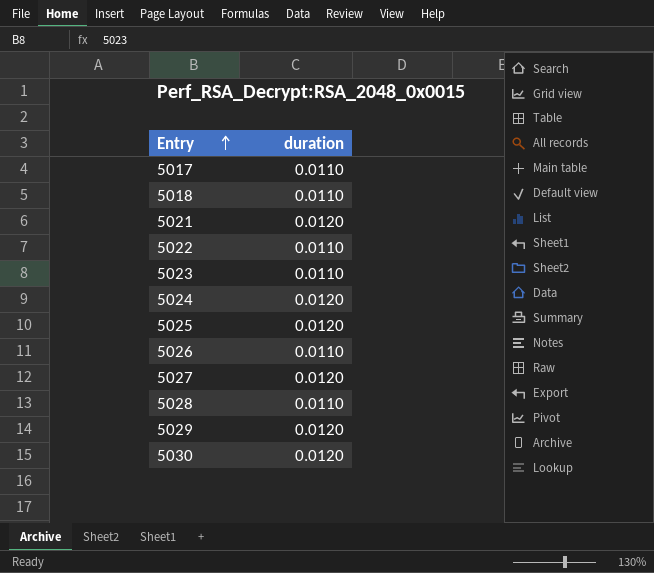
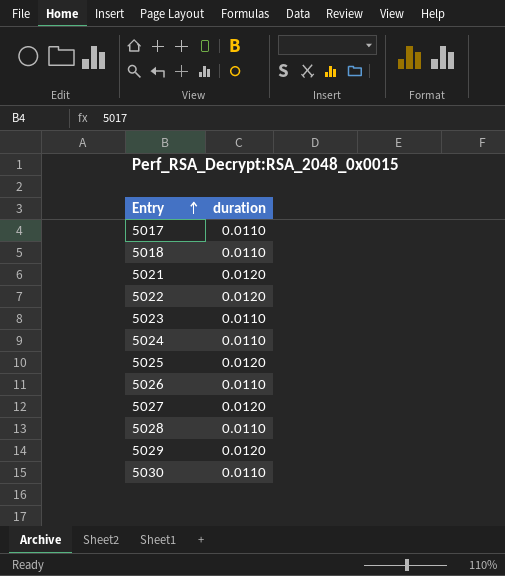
5022 | duration: 0.0110 -> 0.0120
5024 | duration: 0.0120 -> 0.0110
5030 | duration: 0.0120 -> 0.0110

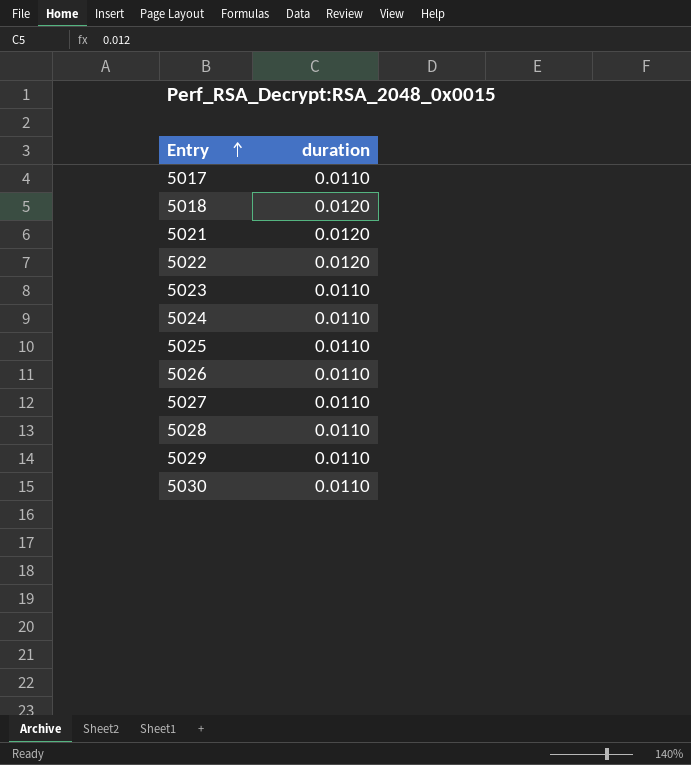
5018 | duration: 0.0110 -> 0.0120
5025 | duration: 0.0120 -> 0.0110
5027 | duration: 0.0120 -> 0.0110
5029 | duration: 0.0120 -> 0.0110

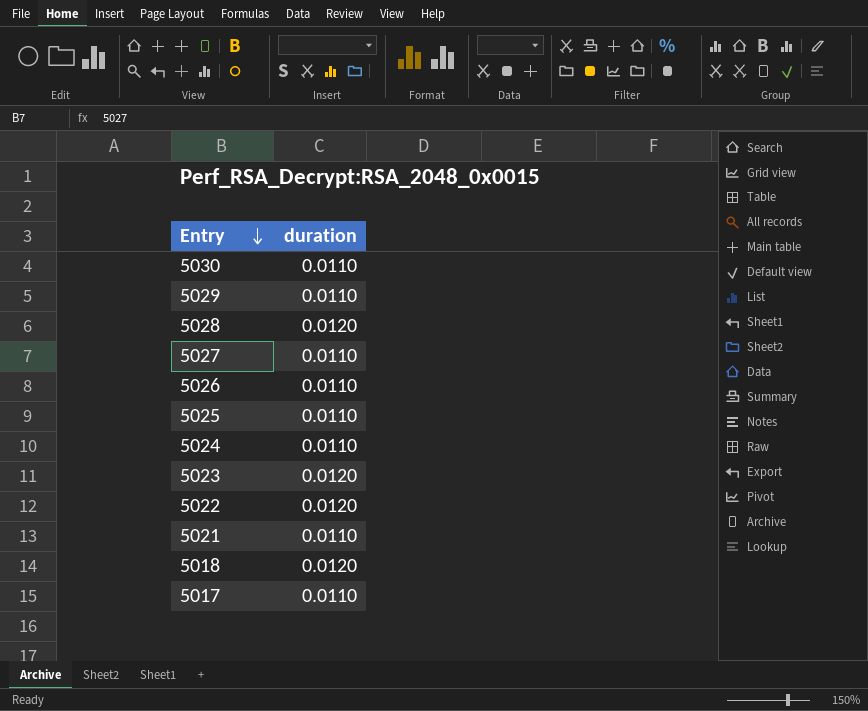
row order: Entry ascending -> Entry descending
5028 | duration: 0.0110 -> 0.0120
5023 | duration: 0.0110 -> 0.0120
5021 | duration: 0.0120 -> 0.0110

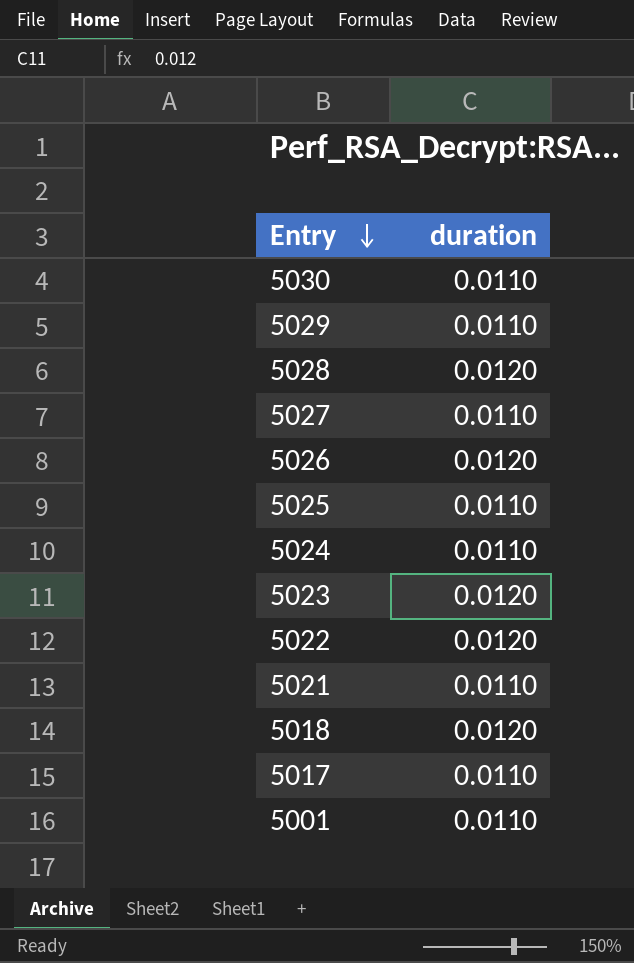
5026 | duration: 0.0110 -> 0.0120
row 5001: none -> 0.0110

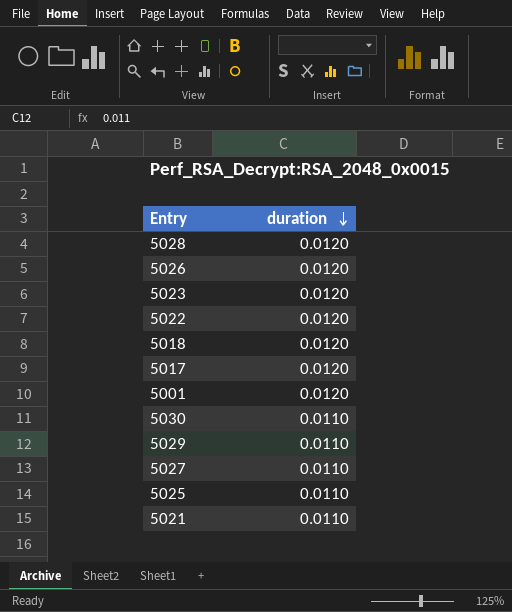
row order: Entry descending -> duration descending
row 5024: 0.0110 -> none
5017 | duration: 0.0110 -> 0.0120
5001 | duration: 0.0110 -> 0.0120

